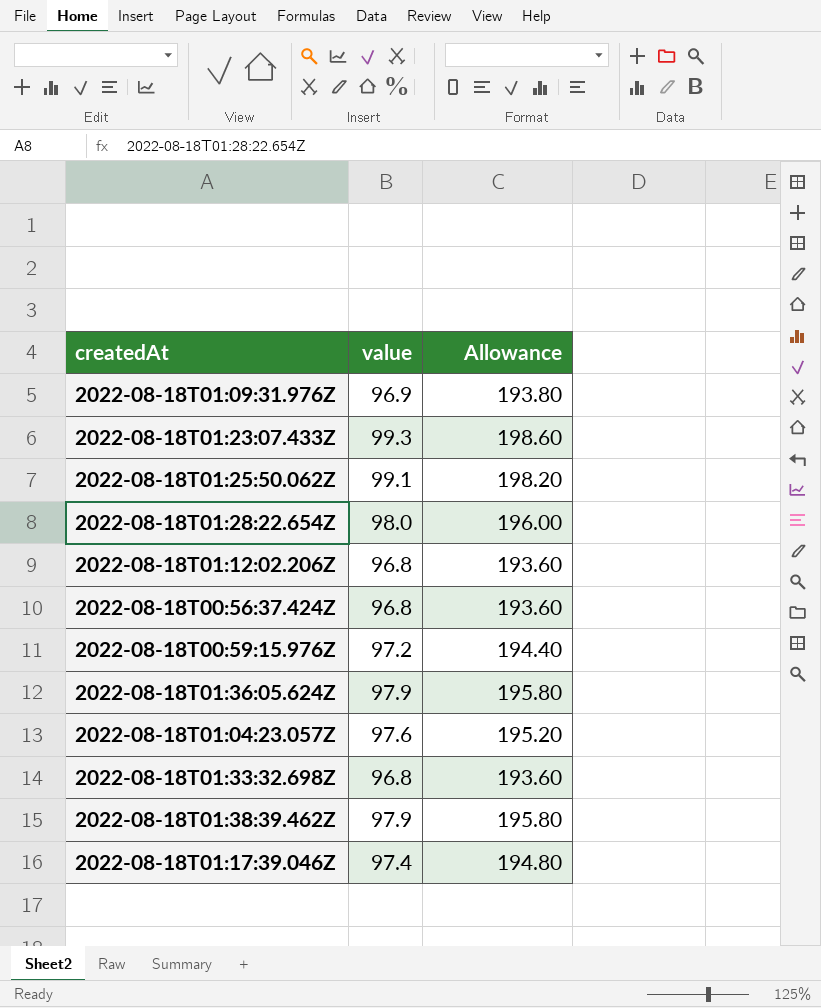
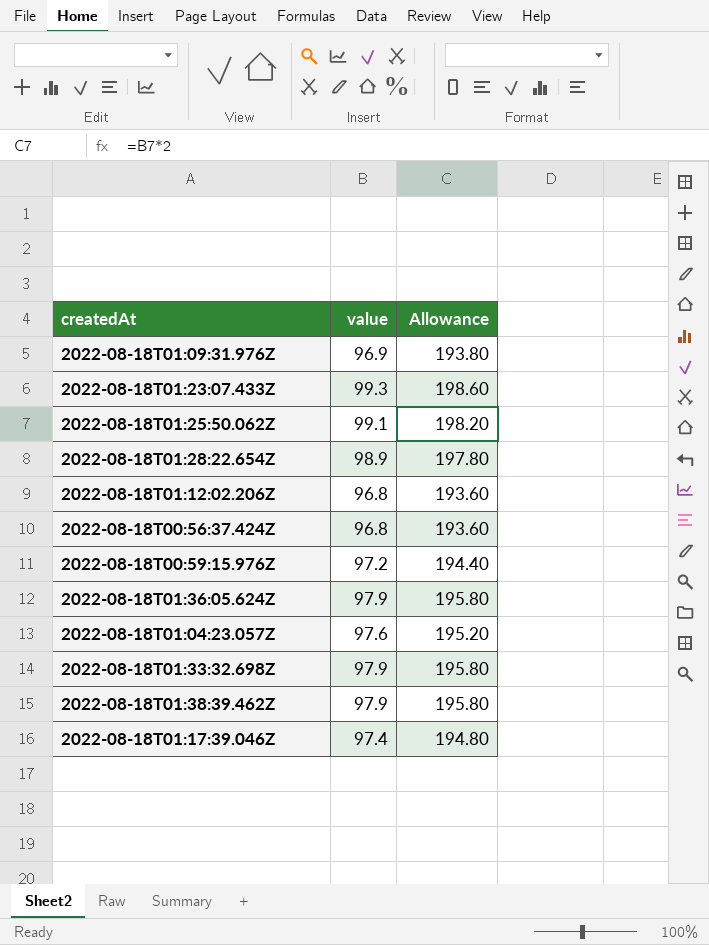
2022-08-18T01:28:22.654Z | value: 98.0 -> 98.9
2022-08-18T01:28:22.654Z | Allowance: 196.00 -> 197.80
2022-08-18T01:33:32.698Z | value: 96.8 -> 97.9
2022-08-18T01:33:32.698Z | Allowance: 193.60 -> 195.80

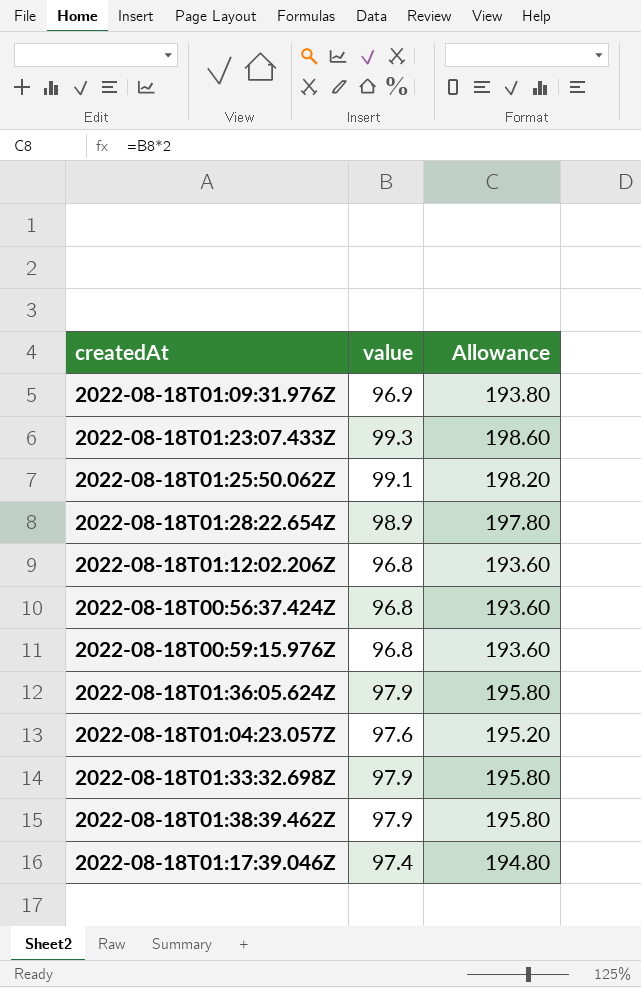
2022-08-18T00:59:15.976Z | value: 97.2 -> 96.8
2022-08-18T00:59:15.976Z | Allowance: 194.40 -> 193.60

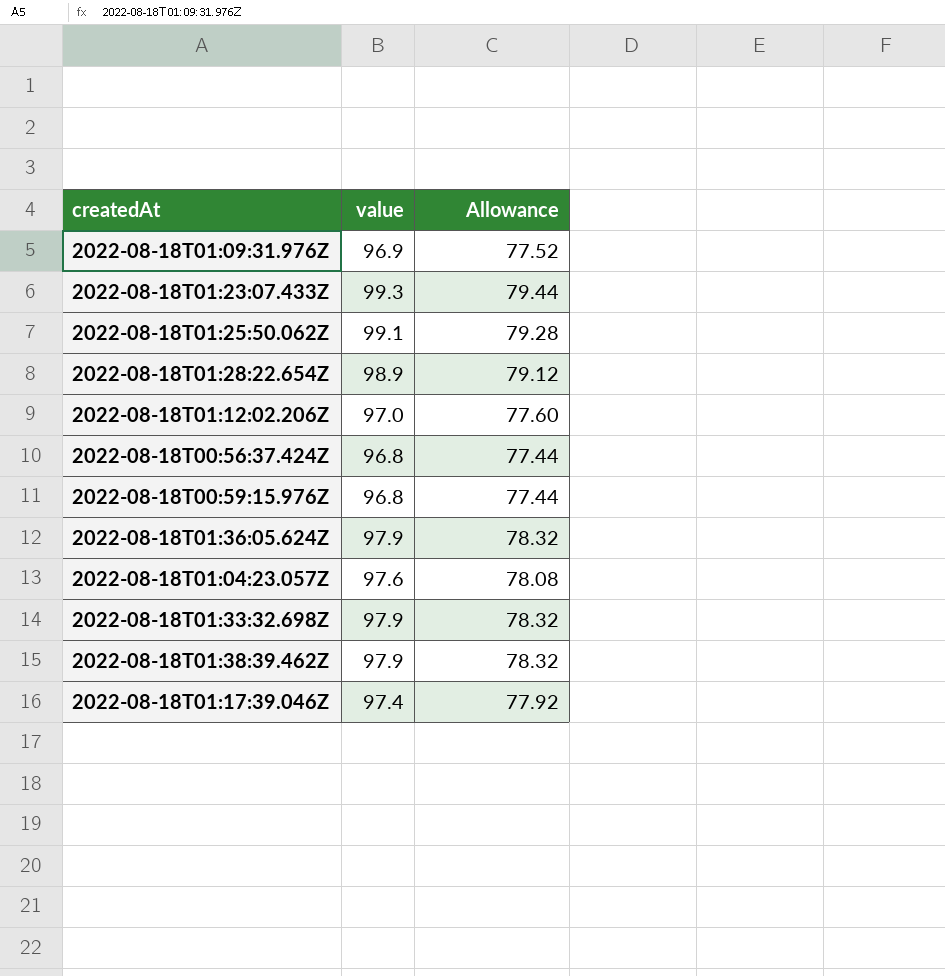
column Allowance | formula: [value] * 2 -> [value] * 0.8
2022-08-18T01:12:02.206Z | value: 96.8 -> 97.0

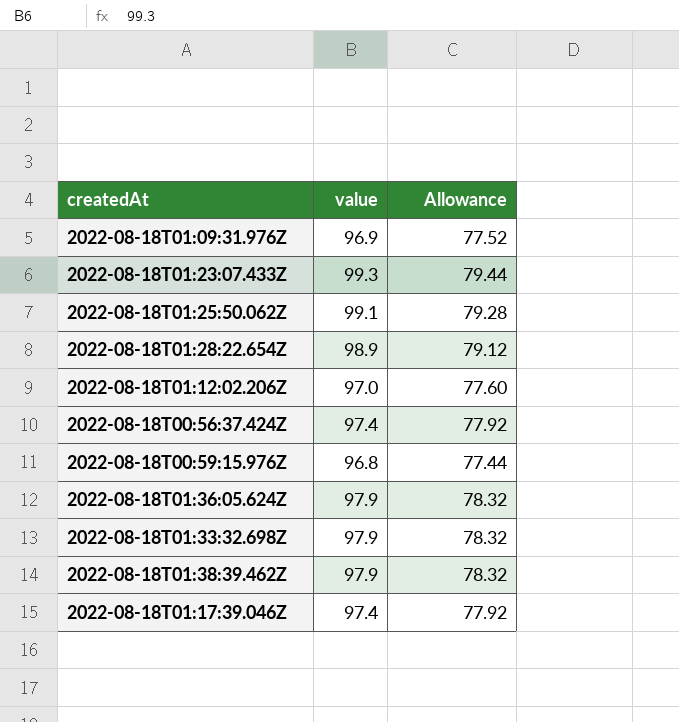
row 2022-08-18T01:04:23.057Z: 97.6 | 78.08 -> none
2022-08-18T00:56:37.424Z | value: 96.8 -> 97.4
2022-08-18T00:56:37.424Z | Allowance: 77.44 -> 77.92

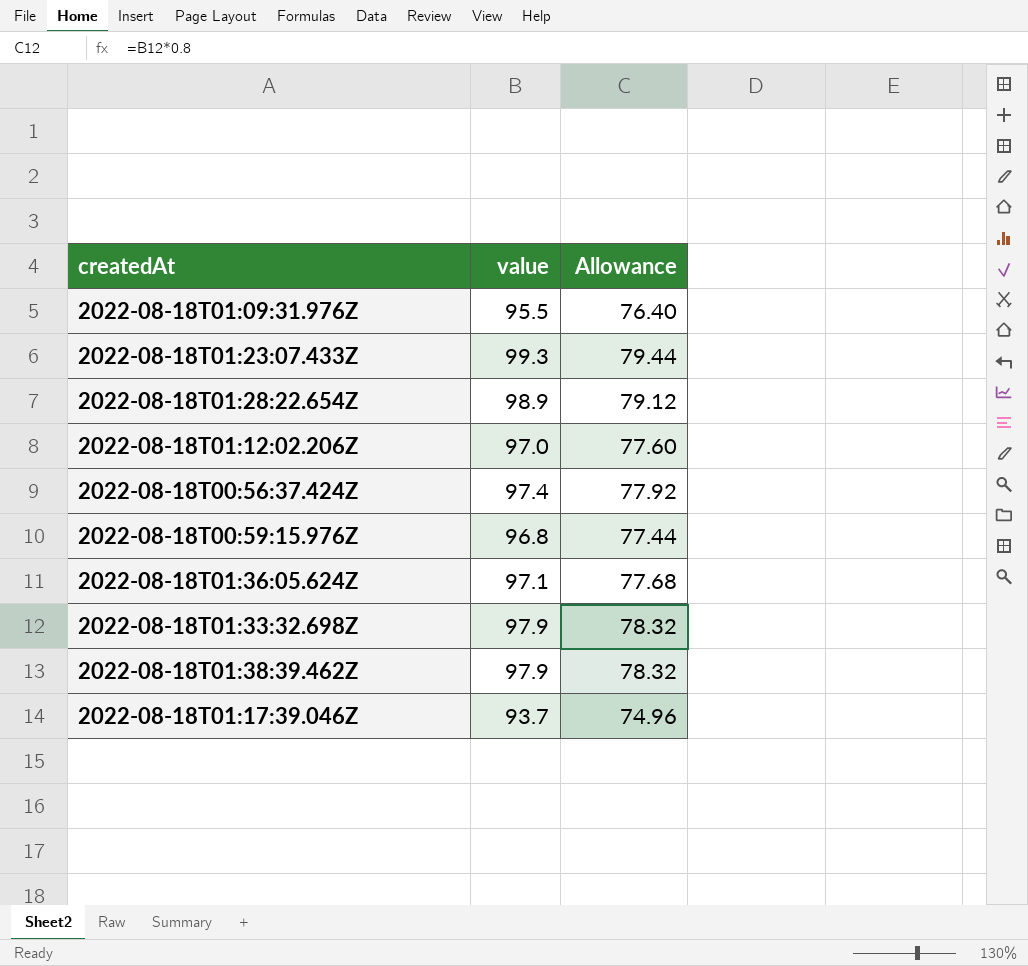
row 2022-08-18T01:25:50.062Z: 99.1 | 79.28 -> none
2022-08-18T01:09:31.976Z | value: 96.9 -> 95.5
2022-08-18T01:09:31.976Z | Allowance: 77.52 -> 76.40
2022-08-18T01:36:05.624Z | value: 97.9 -> 97.1
2022-08-18T01:36:05.624Z | Allowance: 78.32 -> 77.68
2022-08-18T01:17:39.046Z | value: 97.4 -> 93.7
2022-08-18T01:17:39.046Z | Allowance: 77.92 -> 74.96

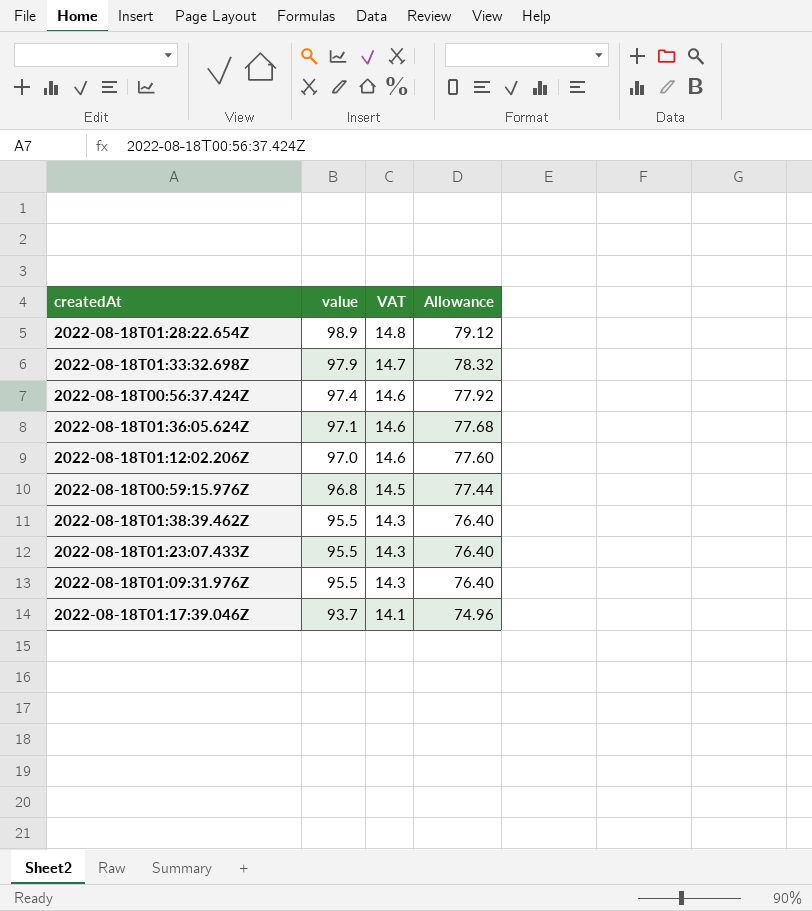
row order: none -> value descending
column VAT | formula: none -> [value] * 0.15
2022-08-18T01:38:39.462Z | value: 97.9 -> 95.5
2022-08-18T01:38:39.462Z | Allowance: 78.32 -> 76.40
2022-08-18T01:23:07.433Z | value: 99.3 -> 95.5
2022-08-18T01:23:07.433Z | Allowance: 79.44 -> 76.40

